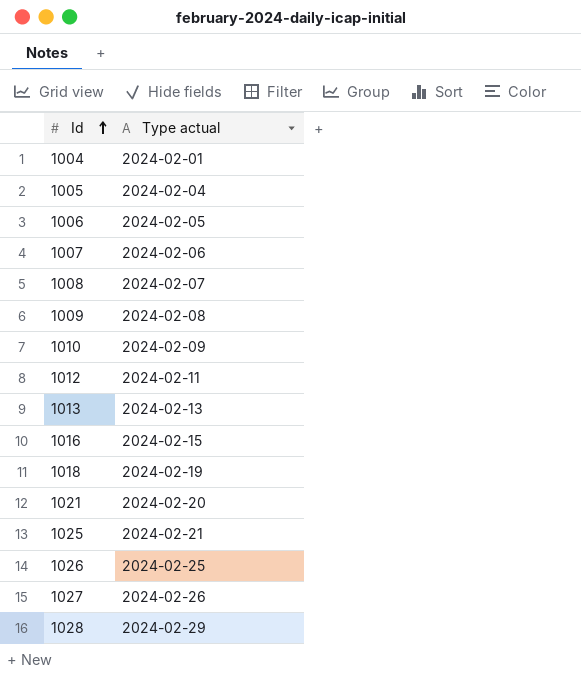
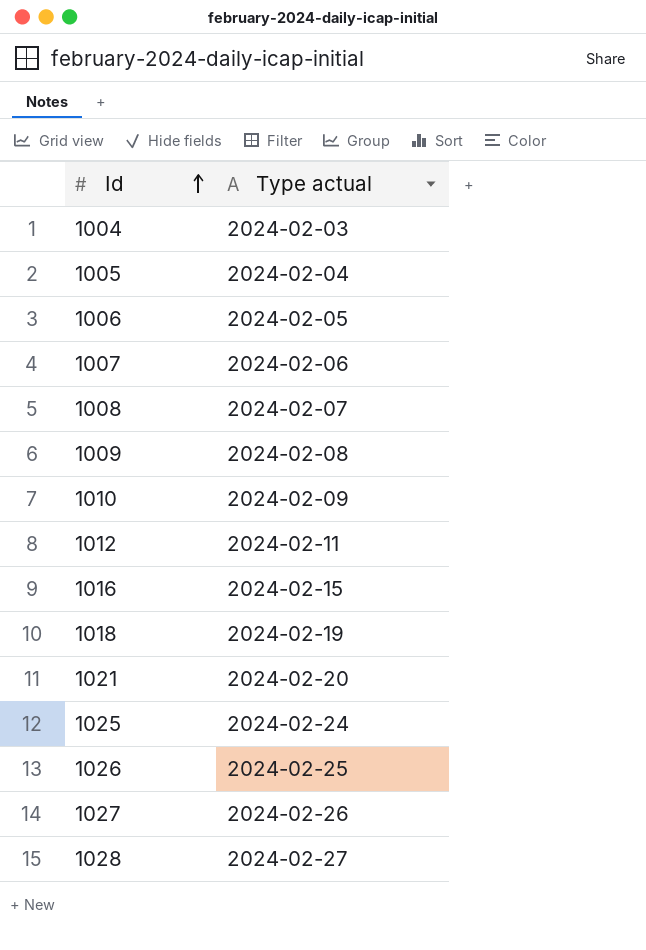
row 1013: 2024-02-13 -> none
1004 | Type actual: 2024-02-01 -> 2024-02-03
1025 | Type actual: 2024-02-21 -> 2024-02-24
1028 | Type actual: 2024-02-29 -> 2024-02-27

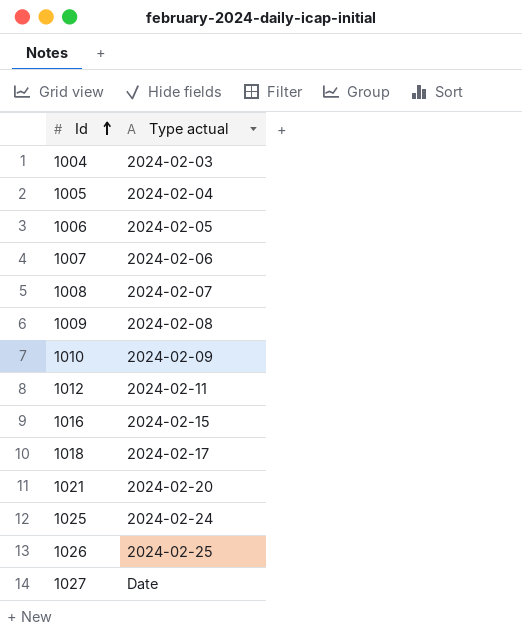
row 1028: 2024-02-27 -> none
1018 | Type actual: 2024-02-19 -> 2024-02-17
1027 | Type actual: 2024-02-26 -> Date

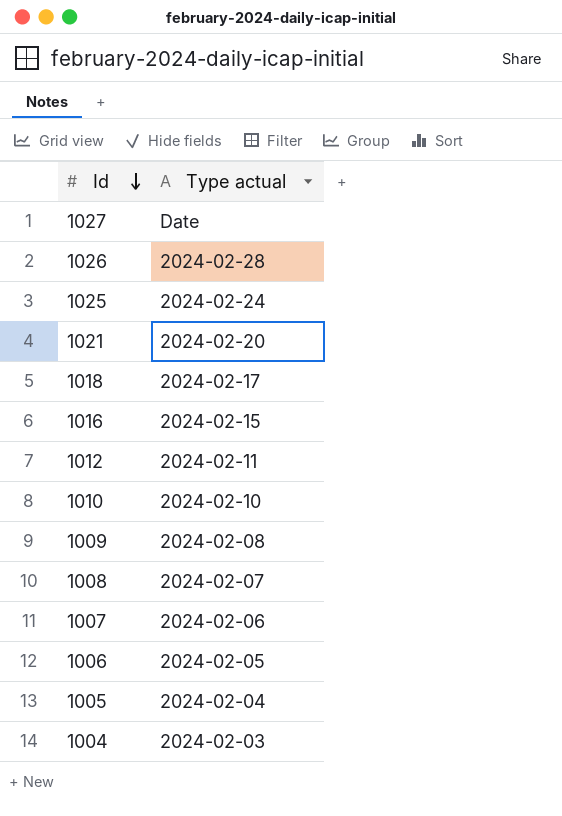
row order: Id ascending -> Id descending
1026 | Type actual: 2024-02-25 -> 2024-02-28
1010 | Type actual: 2024-02-09 -> 2024-02-10

